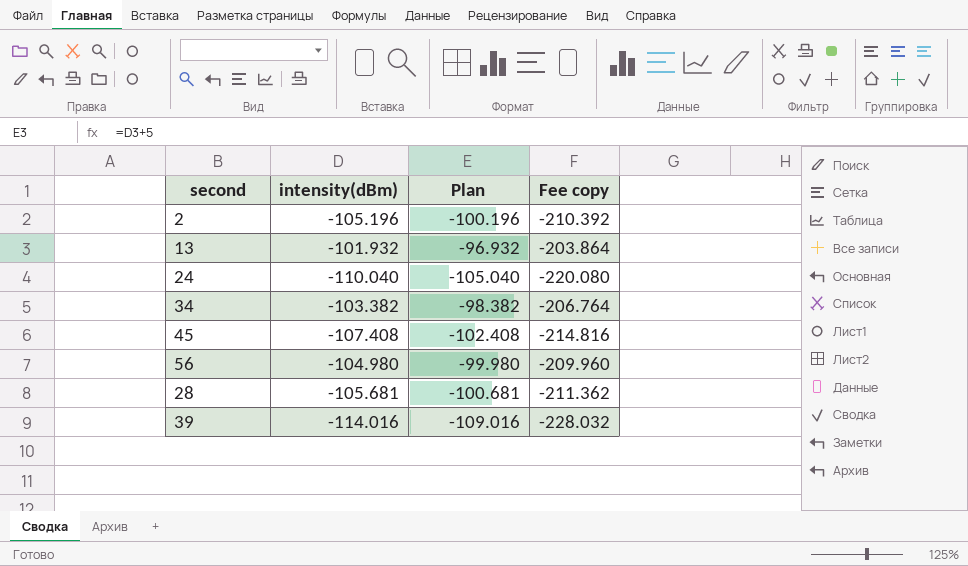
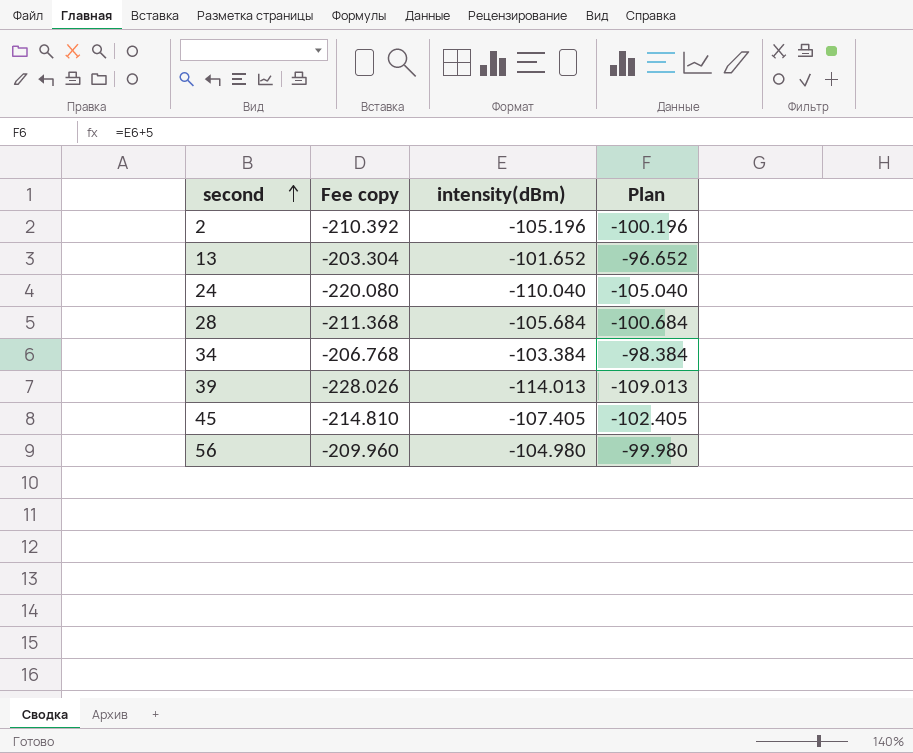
row order: none -> second ascending
column Fee copy | position: 4 -> 2
13 | Fee copy: -203.864 -> -203.304
13 | intensity(dBm): -101.932 -> -101.652
13 | Plan: -96.932 -> -96.652
28 | Fee copy: -211.362 -> -211.368
28 | intensity(dBm): -105.681 -> -105.684
28 | Plan: -100.681 -> -100.684
34 | Fee copy: -206.764 -> -206.768
34 | intensity(dBm): -103.382 -> -103.384
34 | Plan: -98.382 -> -98.384
39 | Fee copy: -228.032 -> -228.026
39 | intensity(dBm): -114.016 -> -114.013
39 | Plan: -109.016 -> -109.013
45 | Fee copy: -214.816 -> -214.810
45 | intensity(dBm): -107.408 -> -107.405
45 | Plan: -102.408 -> -102.405

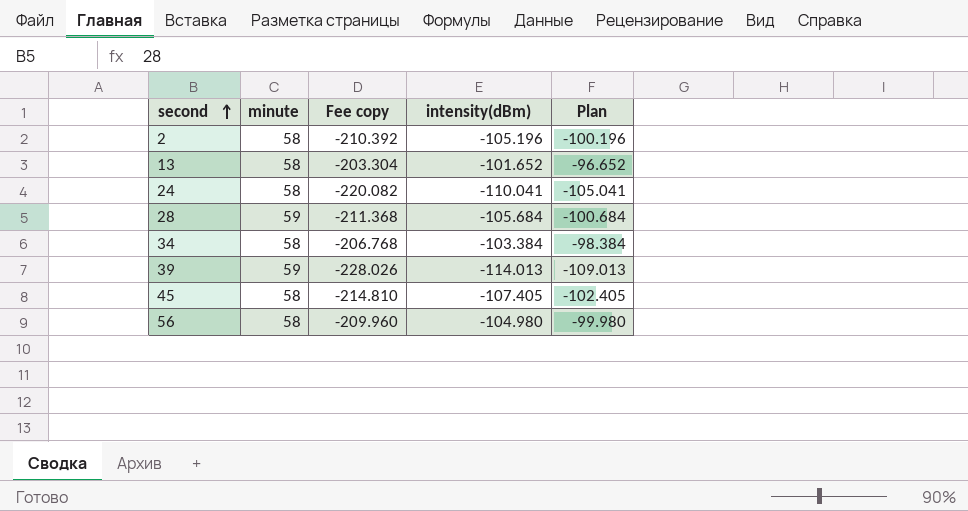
column minute | position: none -> 2
24 | Fee copy: -220.080 -> -220.082
24 | intensity(dBm): -110.040 -> -110.041
24 | Plan: -105.040 -> -105.041

